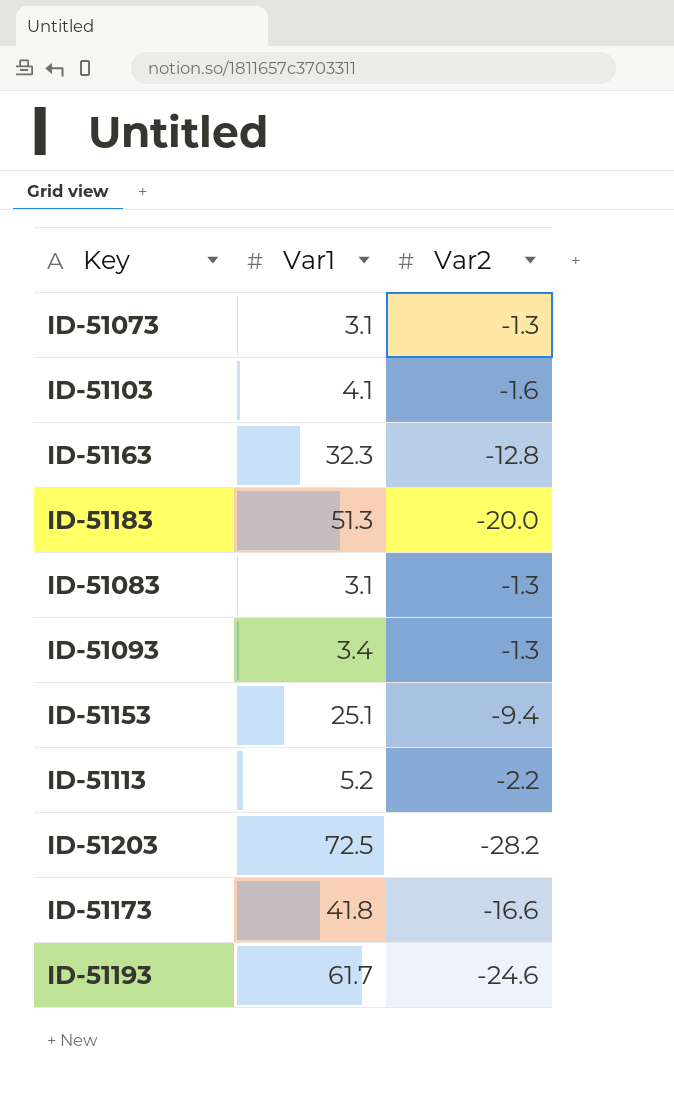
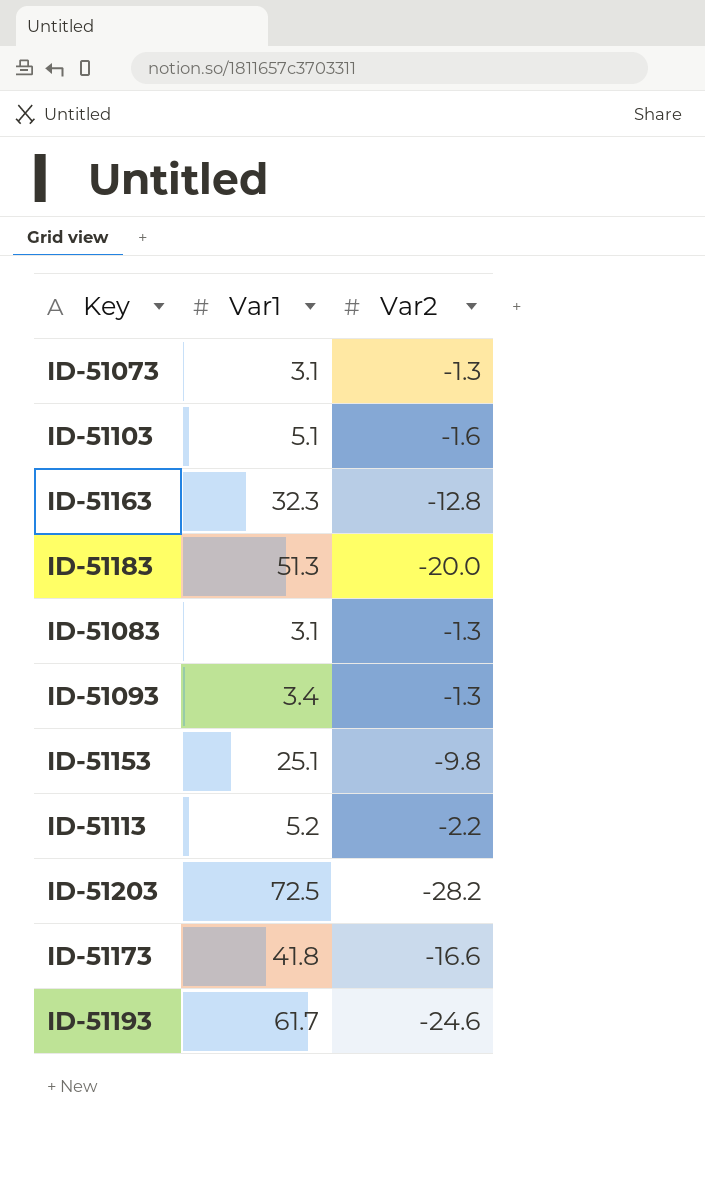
ID-51103 | Var1: 4.1 -> 5.1
ID-51153 | Var2: -9.4 -> -9.8

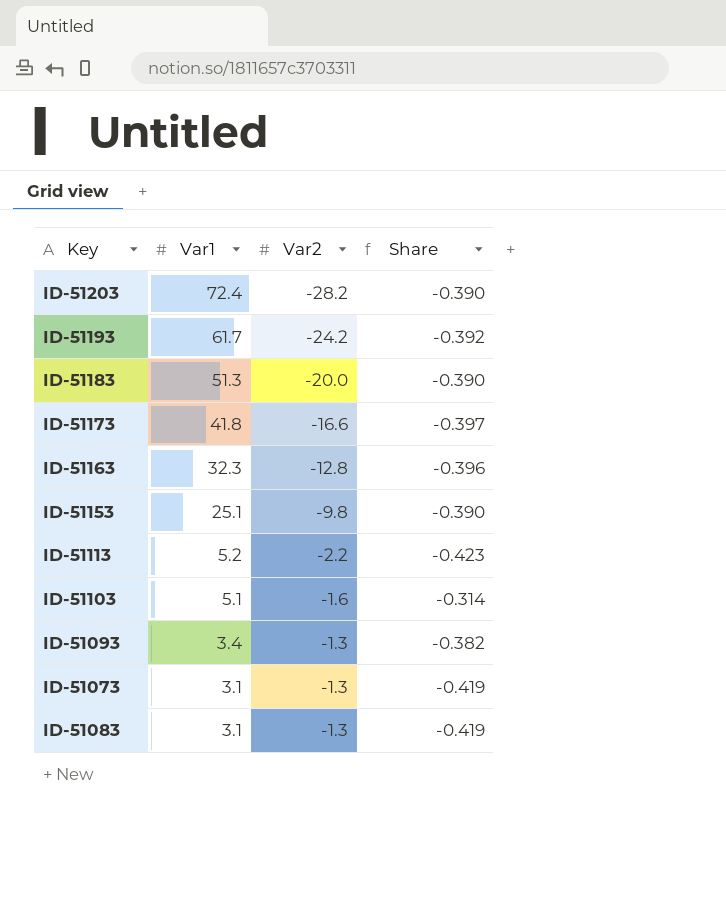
row order: none -> Var1 descending
column Share | formula: none -> [Var2] / [Var1]
ID-51203 | Var1: 72.5 -> 72.4
ID-51193 | Var2: -24.6 -> -24.2

